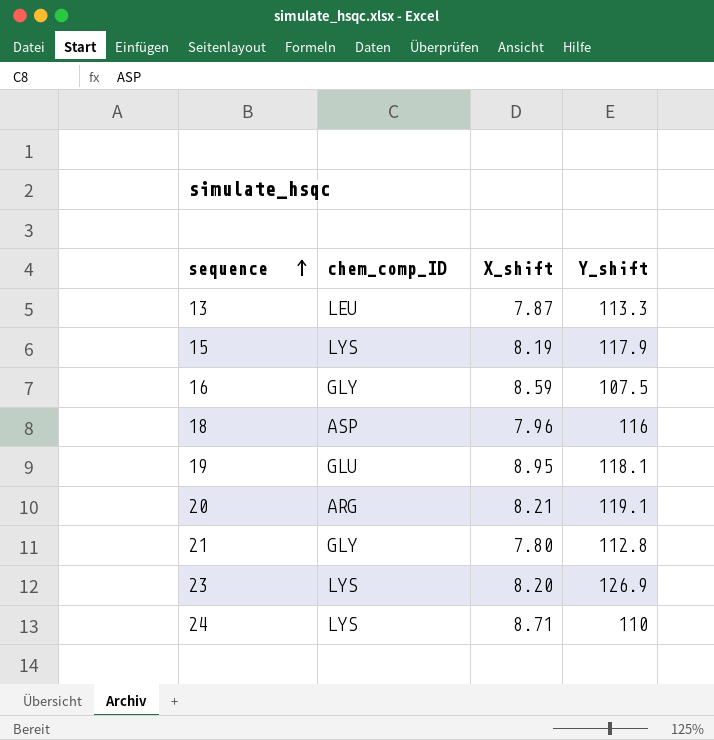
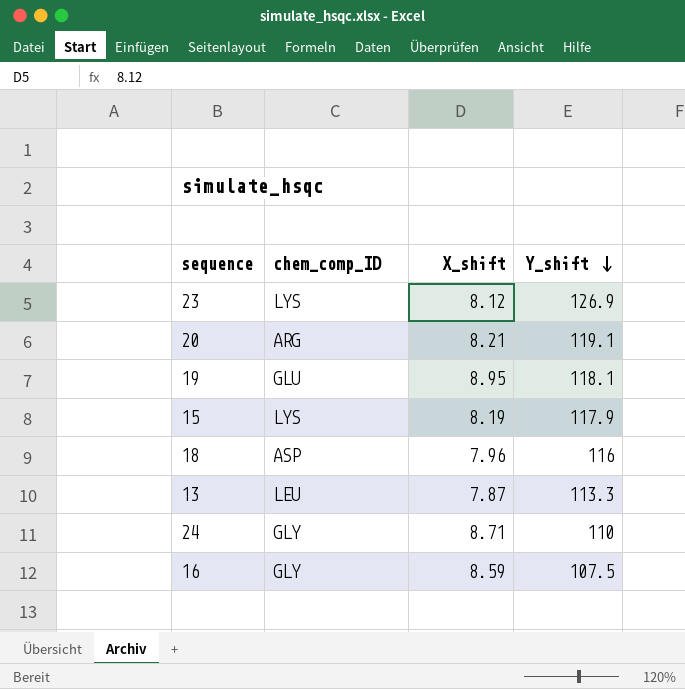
row order: sequence ascending -> Y_shift descending
row 21: GLY | 7.80 | 112.8 -> none
23 | X_shift: 8.20 -> 8.12
24 | chem_comp_ID: LYS -> GLY

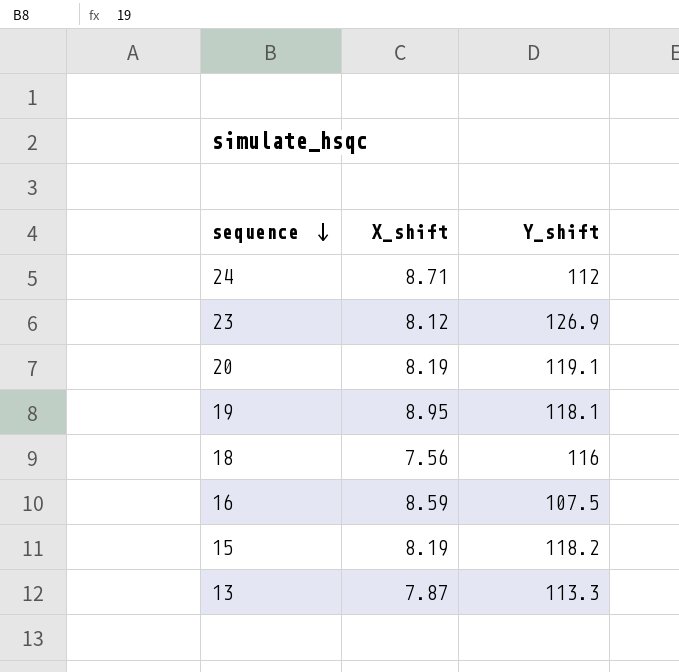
row order: Y_shift descending -> sequence descending
column chem_comp_ID | position: 2 -> none
24 | Y_shift: 110 -> 112
20 | X_shift: 8.21 -> 8.19
18 | X_shift: 7.96 -> 7.56
15 | Y_shift: 117.9 -> 118.2

